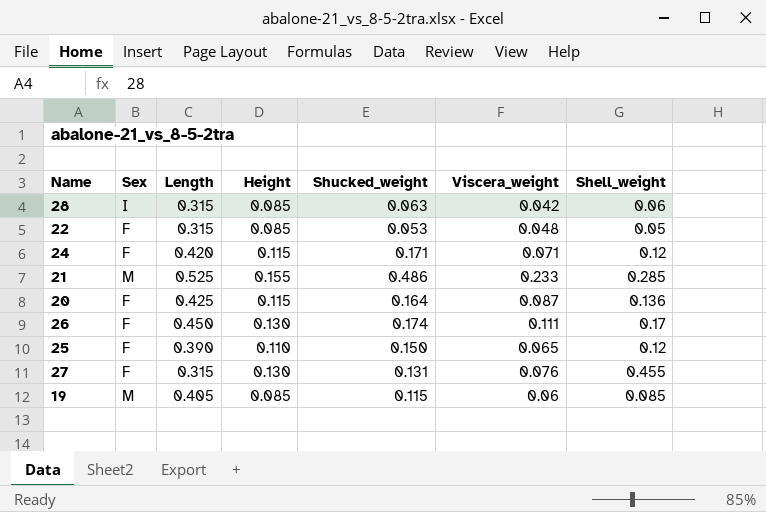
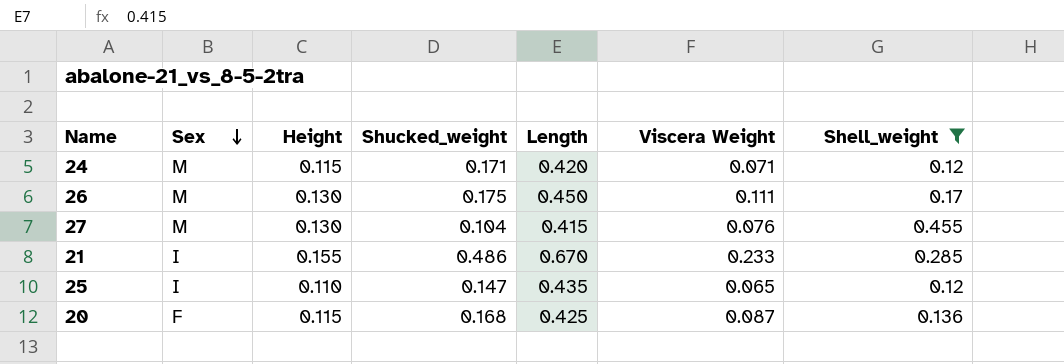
filter: none -> Shell_weight >= 0.12
row order: none -> Sex descending
column Length | position: 3 -> 5
column name: Viscera_weight -> Viscera Weight
24 | Sex: F -> M
26 | Sex: F -> M
26 | Shucked_weight: 0.174 -> 0.175
27 | Sex: F -> M
27 | Shucked_weight: 0.131 -> 0.104
27 | Length: 0.315 -> 0.415
21 | Sex: M -> I
21 | Length: 0.525 -> 0.670
25 | Sex: F -> I
25 | Shucked_weight: 0.150 -> 0.147
25 | Length: 0.390 -> 0.435
20 | Shucked_weight: 0.164 -> 0.168

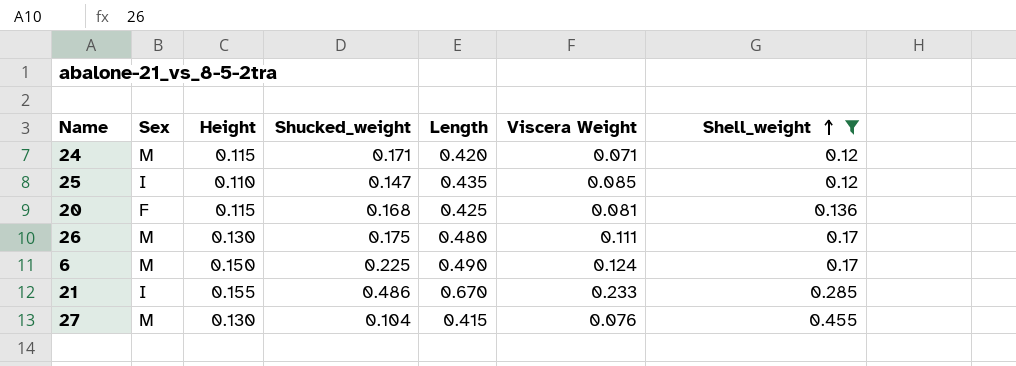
row order: Sex descending -> Shell_weight ascending
25 | Viscera Weight: 0.065 -> 0.085
20 | Viscera Weight: 0.087 -> 0.081
26 | Length: 0.450 -> 0.480
row 6: none -> M | 0.150 | 0.225 | 0.490 | 0.124 | 0.17

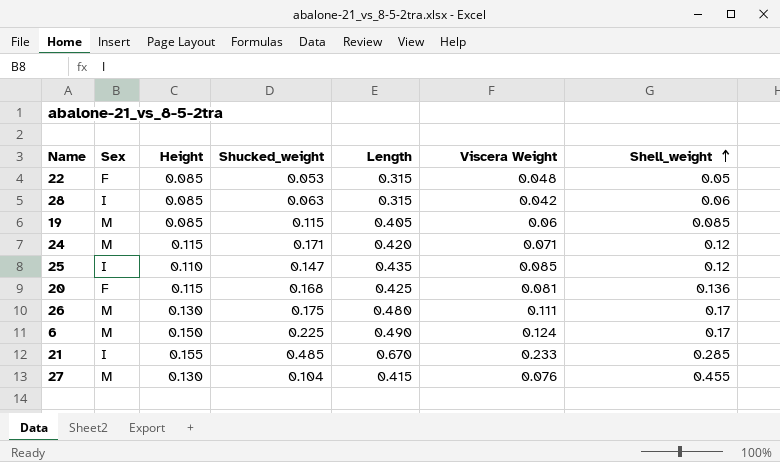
filter: Shell_weight >= 0.12 -> none
21 | Shucked_weight: 0.486 -> 0.485

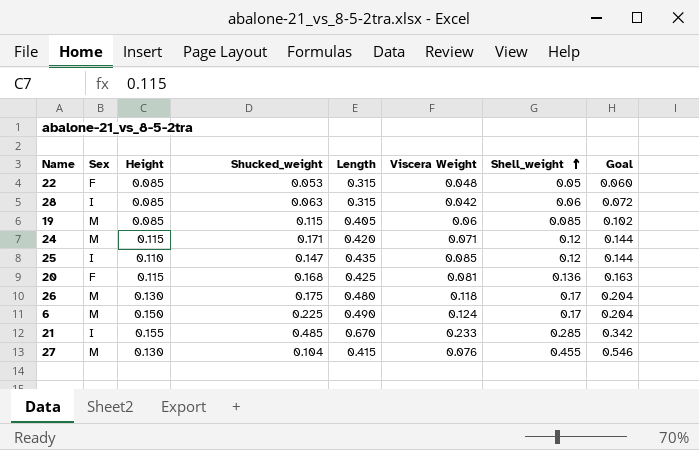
column Goal | formula: none -> [Shell_weight] * 1.2
26 | Viscera Weight: 0.111 -> 0.118

